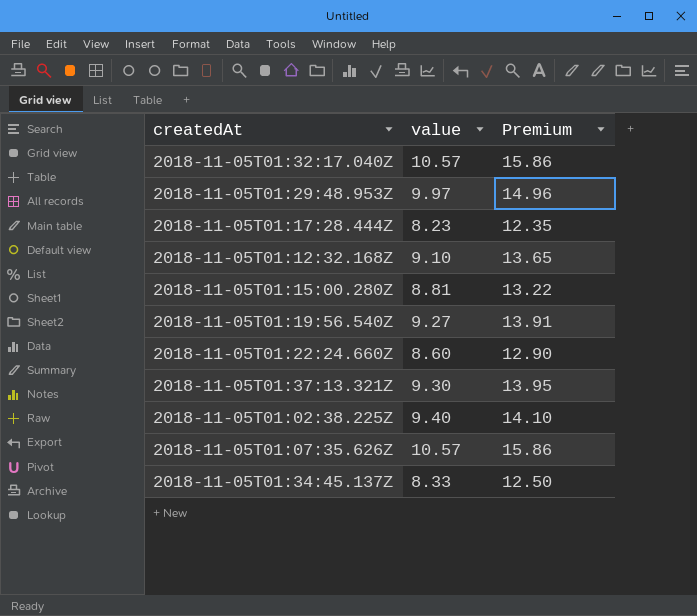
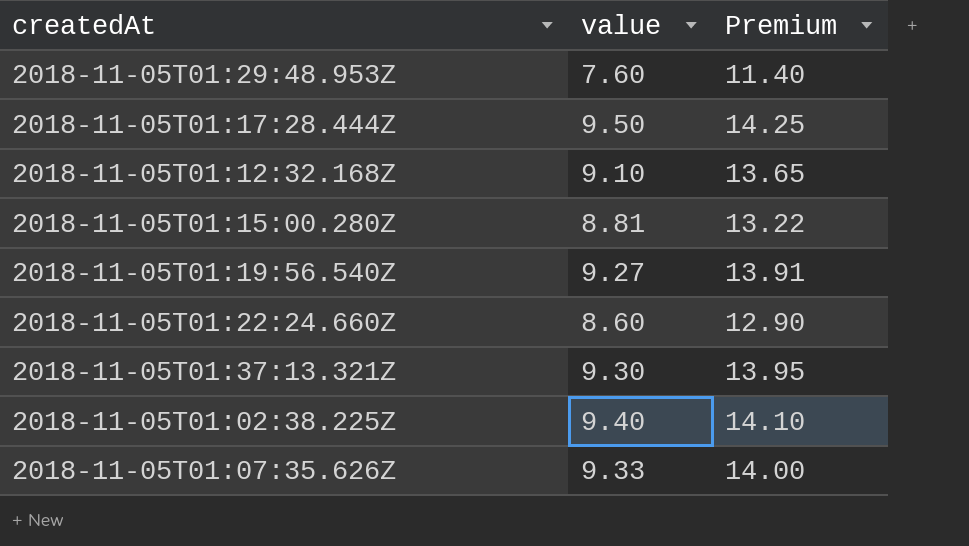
row 2018-11-05T01:32:17.040Z: 10.57 | 15.86 -> none
row 2018-11-05T01:34:45.137Z: 8.33 | 12.50 -> none
2018-11-05T01:29:48.953Z | value: 9.97 -> 7.60
2018-11-05T01:29:48.953Z | Premium: 14.96 -> 11.40
2018-11-05T01:17:28.444Z | value: 8.23 -> 9.50
2018-11-05T01:17:28.444Z | Premium: 12.35 -> 14.25
2018-11-05T01:07:35.626Z | value: 10.57 -> 9.33
2018-11-05T01:07:35.626Z | Premium: 15.86 -> 14.00

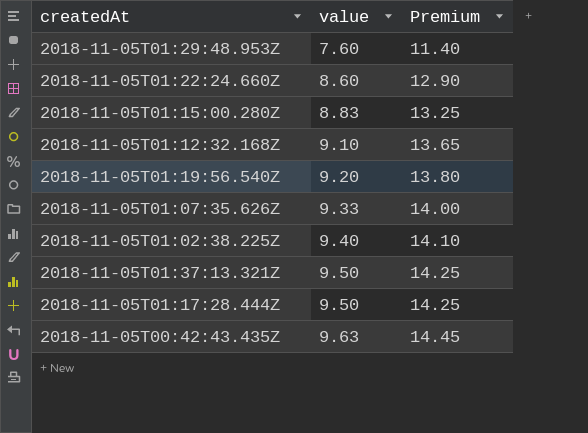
row order: none -> value ascending
2018-11-05T01:15:00.280Z | value: 8.81 -> 8.83
2018-11-05T01:15:00.280Z | Premium: 13.22 -> 13.25
2018-11-05T01:19:56.540Z | value: 9.27 -> 9.20
2018-11-05T01:19:56.540Z | Premium: 13.91 -> 13.80
2018-11-05T01:37:13.321Z | value: 9.30 -> 9.50
2018-11-05T01:37:13.321Z | Premium: 13.95 -> 14.25
row 2018-11-05T00:42:43.435Z: none -> 9.63 | 14.45

